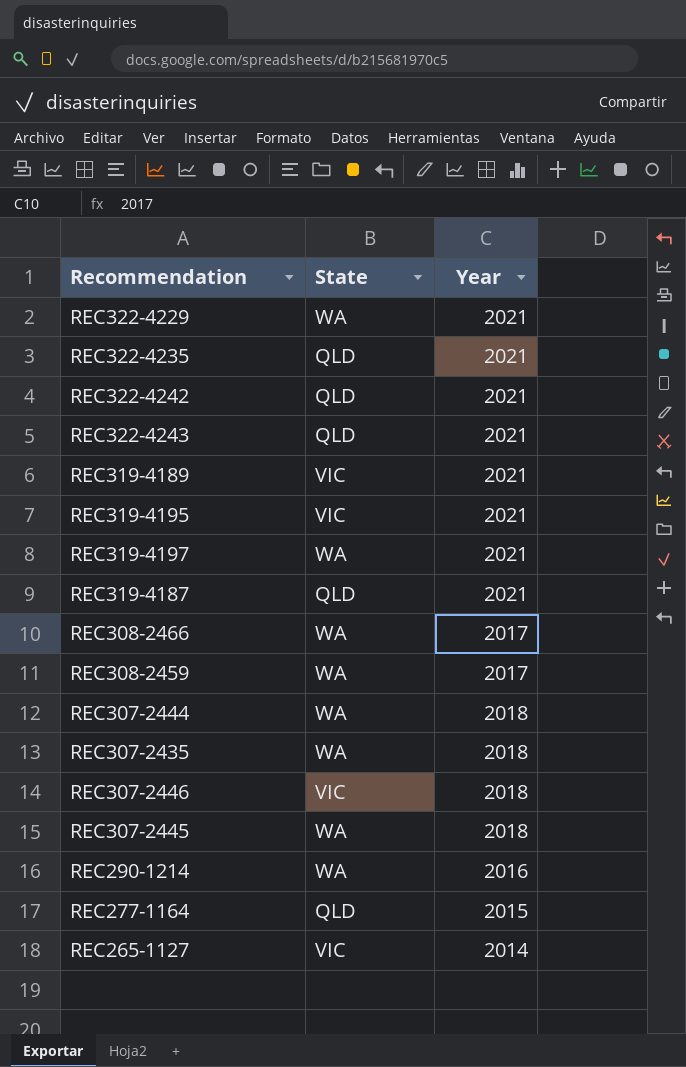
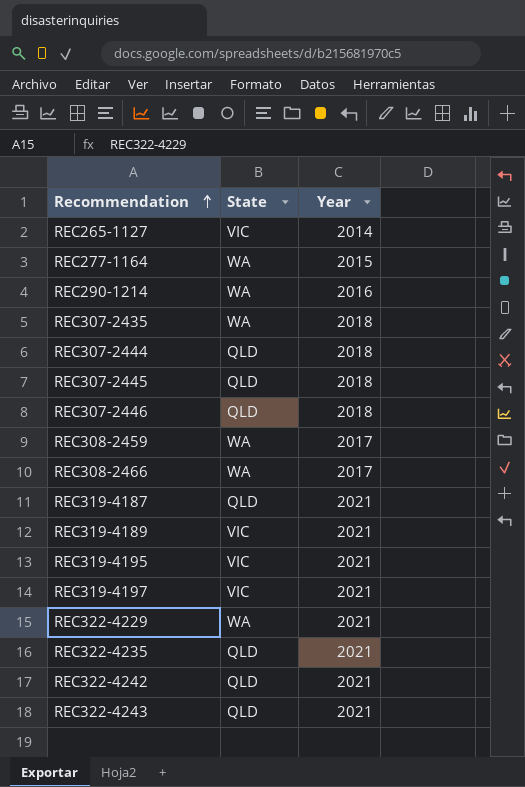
row order: none -> Recommendation ascending
REC277-1164 | State: QLD -> WA
REC307-2444 | State: WA -> QLD
REC307-2445 | State: WA -> QLD
REC307-2446 | State: VIC -> QLD
REC319-4197 | State: WA -> VIC

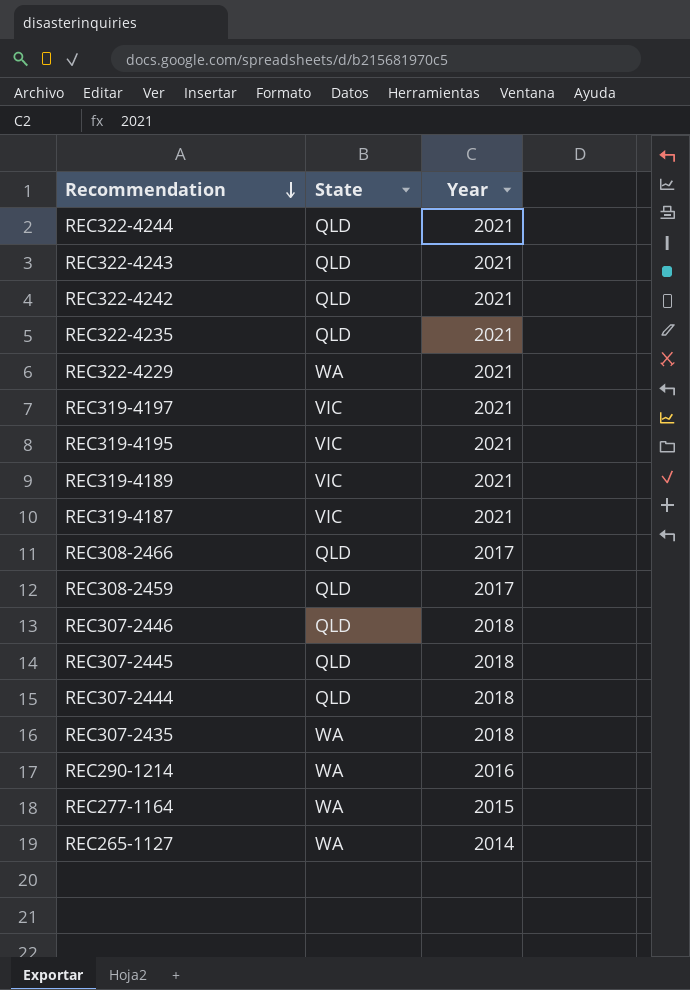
row order: Recommendation ascending -> Recommendation descending
row REC322-4244: none -> QLD | 2021
REC319-4187 | State: QLD -> VIC
REC308-2466 | State: WA -> QLD
REC308-2459 | State: WA -> QLD
REC265-1127 | State: VIC -> WA

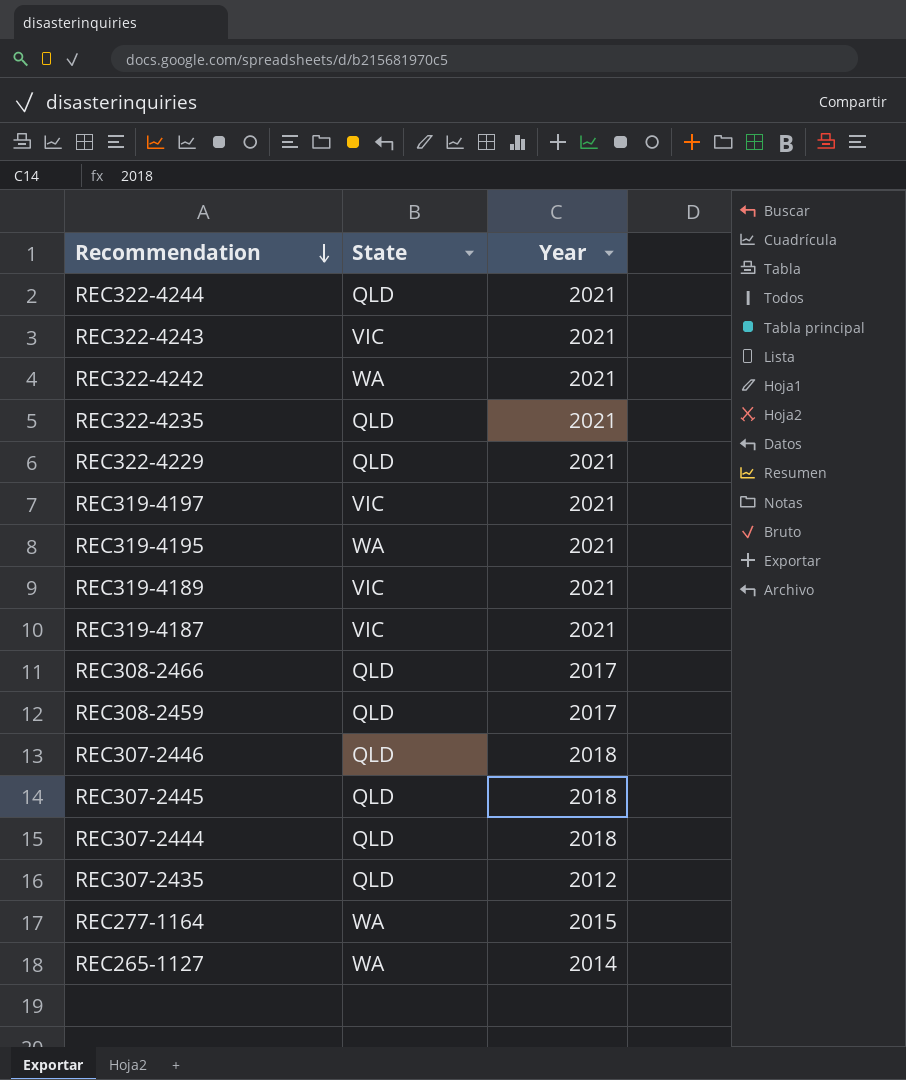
row REC290-1214: WA | 2016 -> none
REC322-4243 | State: QLD -> VIC
REC322-4242 | State: QLD -> WA
REC322-4229 | State: WA -> QLD
REC319-4195 | State: VIC -> WA
REC307-2435 | State: WA -> QLD
REC307-2435 | Year: 2018 -> 2012

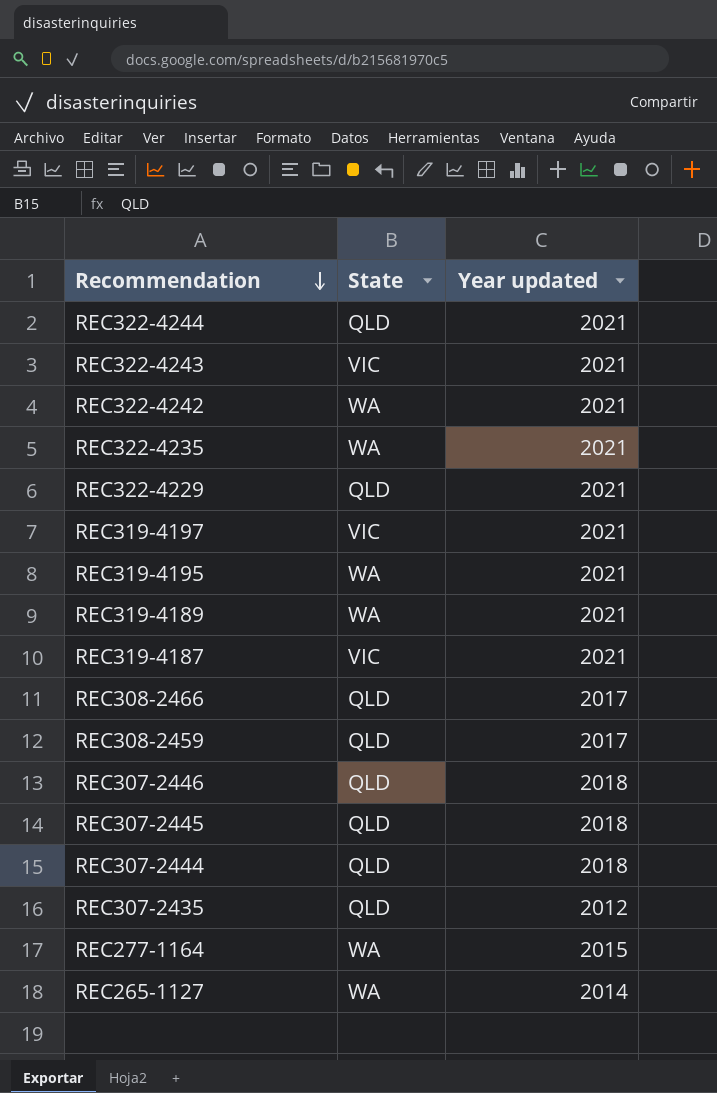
column name: Year -> Year updated
REC322-4235 | State: QLD -> WA
REC319-4189 | State: VIC -> WA

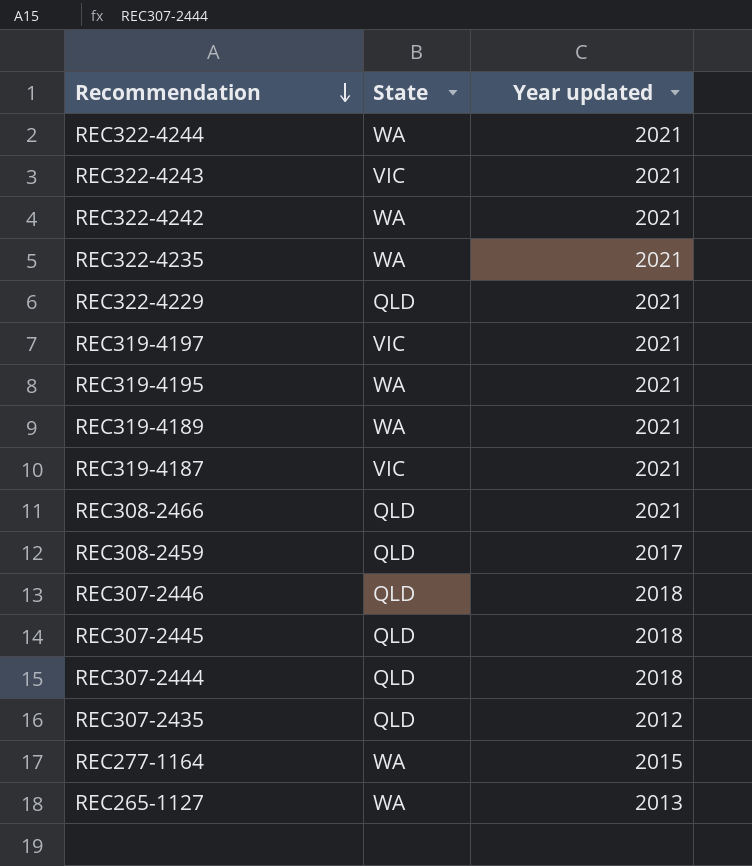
REC322-4244 | State: QLD -> WA
REC308-2466 | Year updated: 2017 -> 2021
REC265-1127 | Year updated: 2014 -> 2013

